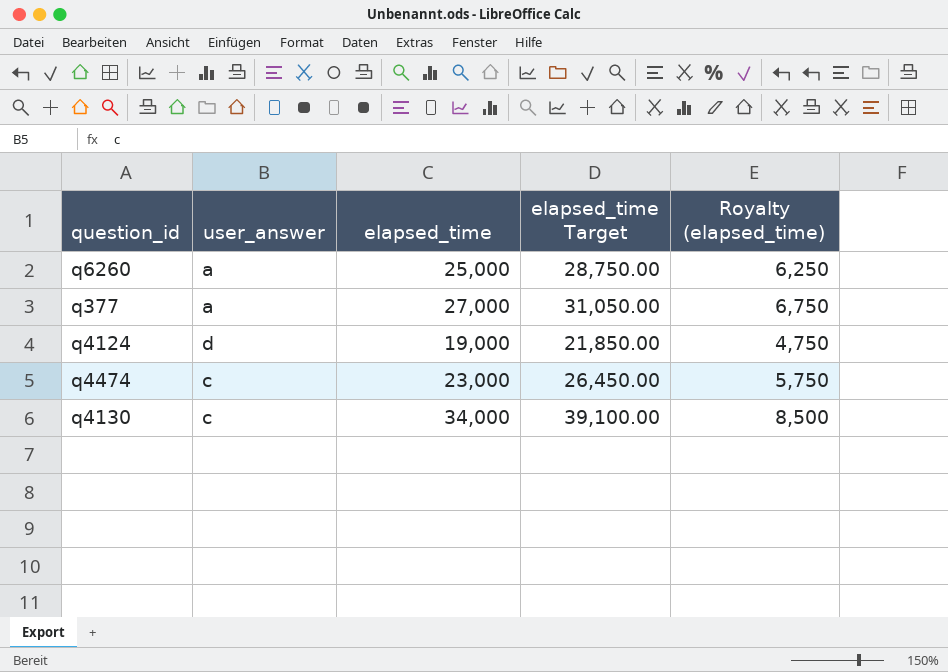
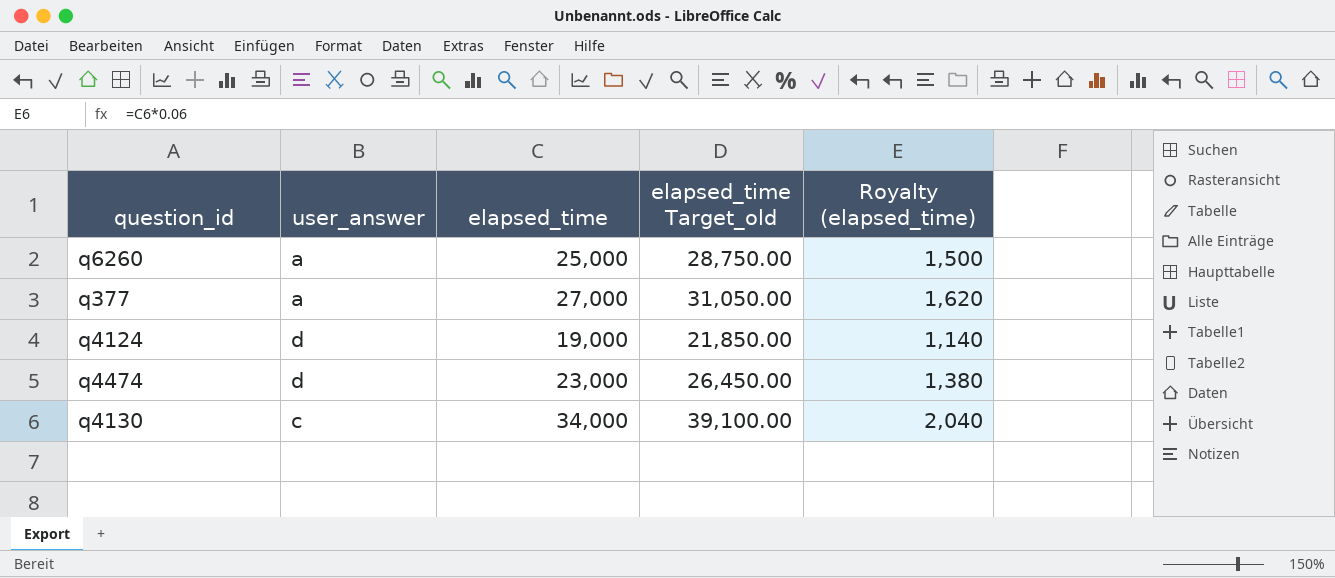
column name: elapsed_time Target -> elapsed_time Target_old
column Royalty (elapsed_time) | formula: [elapsed_time] * 0.25 -> [elapsed_time] * 0.06
q4474 | user_answer: c -> d

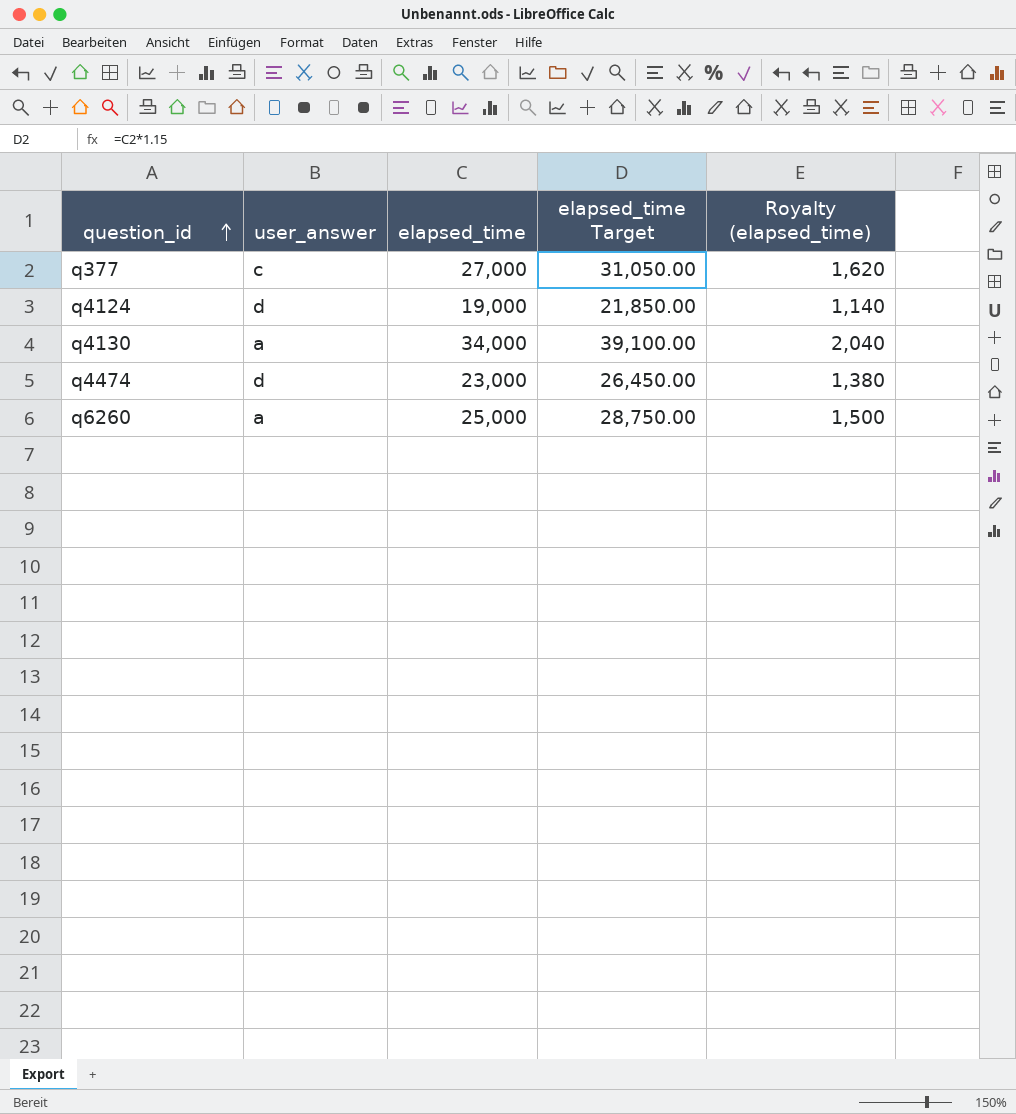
row order: none -> question_id ascending
column name: elapsed_time Target_old -> elapsed_time Target
q377 | user_answer: a -> c
q4130 | user_answer: c -> a

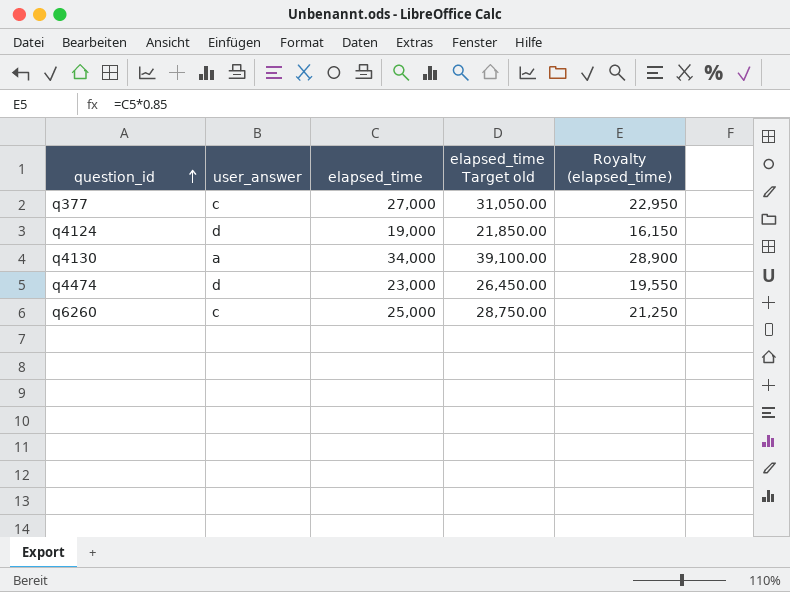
column name: elapsed_time Target -> elapsed_time Target old
column Royalty (elapsed_time) | formula: [elapsed_time] * 0.06 -> [elapsed_time] * 0.85
q6260 | user_answer: a -> c

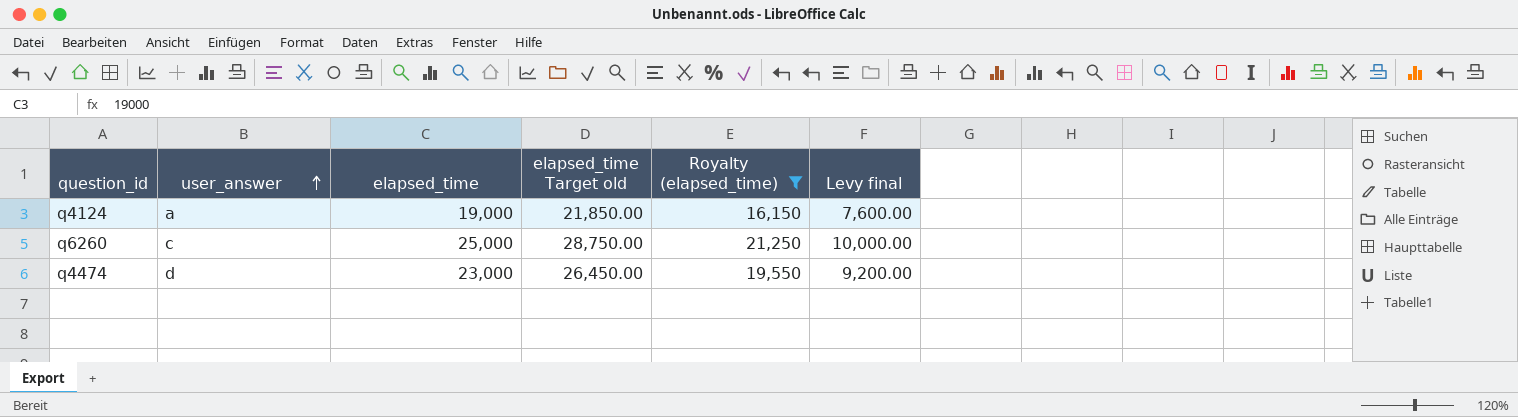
filter: none -> Royalty (elapsed_time) <= 21,250
row order: question_id ascending -> user_answer ascending
column Levy final | formula: none -> [elapsed_time] * 0.4
q4124 | user_answer: d -> a

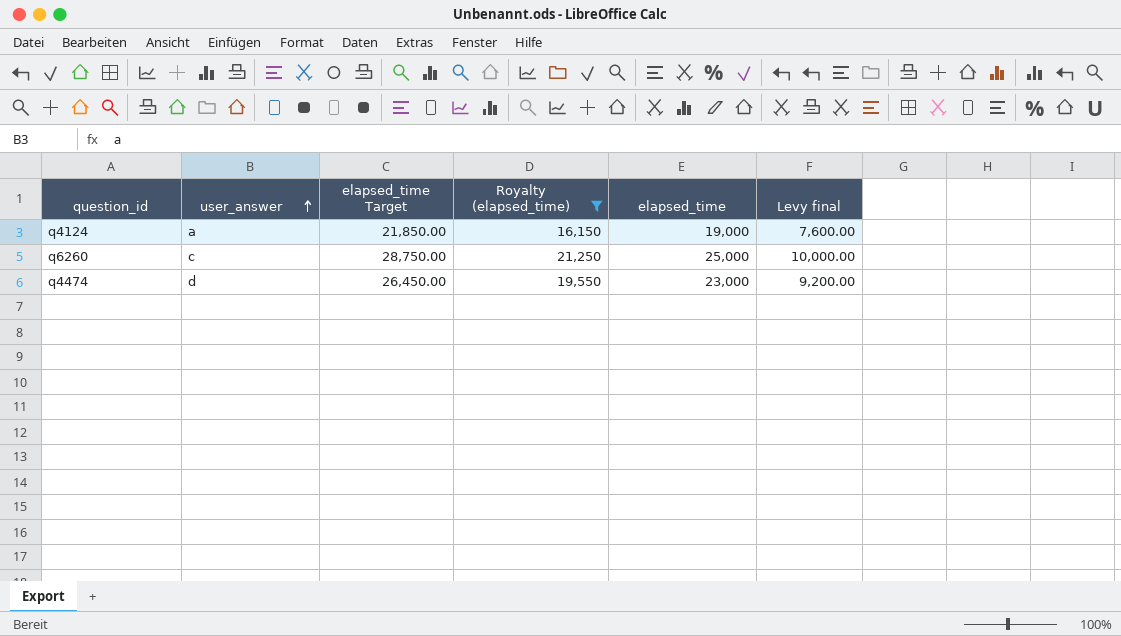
column name: elapsed_time Target old -> elapsed_time Target
column elapsed_time | position: 3 -> 5

